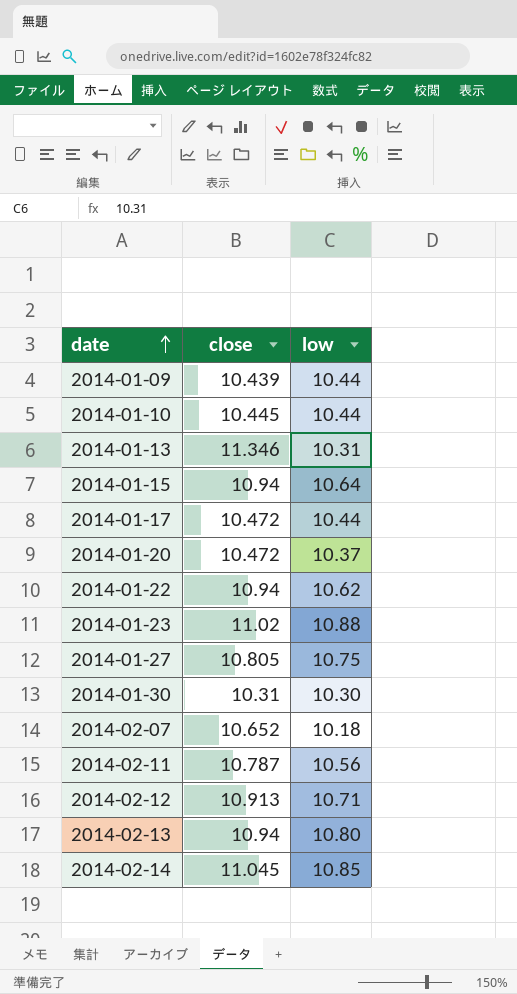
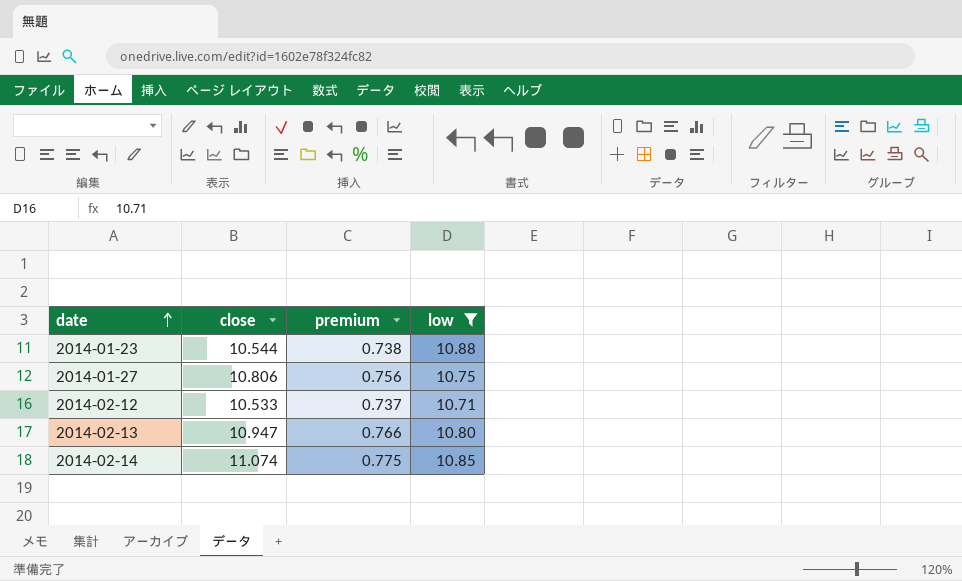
filter: none -> low >= 10.71
column premium | formula: none -> [close] * 0.07
2014-01-23 | close: 11.02 -> 10.544
2014-01-27 | close: 10.805 -> 10.806
2014-02-12 | close: 10.913 -> 10.533
2014-02-13 | close: 10.94 -> 10.947
2014-02-14 | close: 11.045 -> 11.074

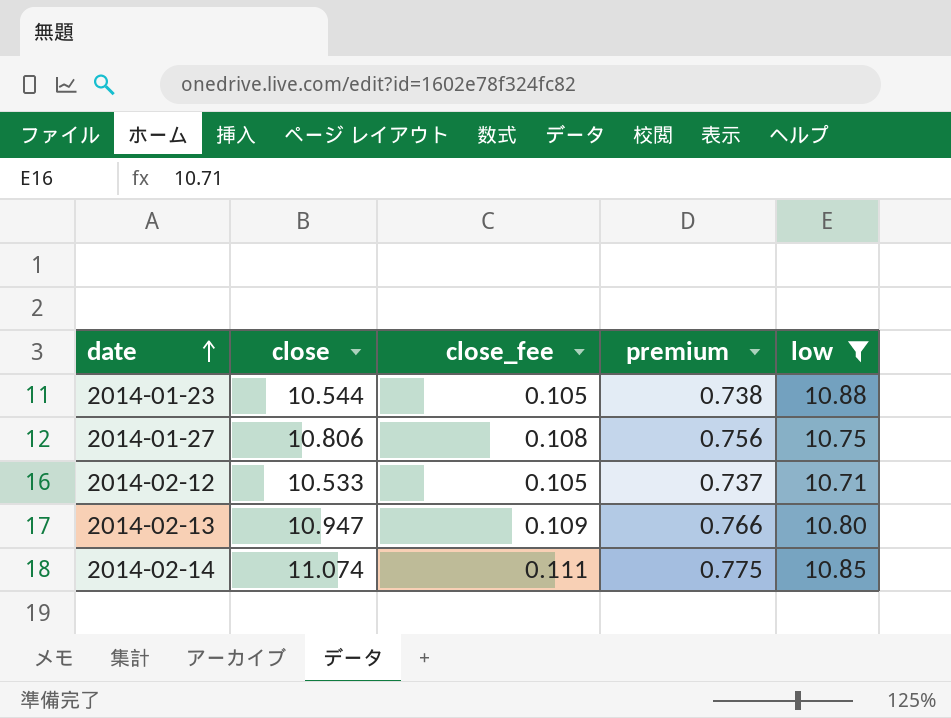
column close_fee | formula: none -> [close] * 0.01

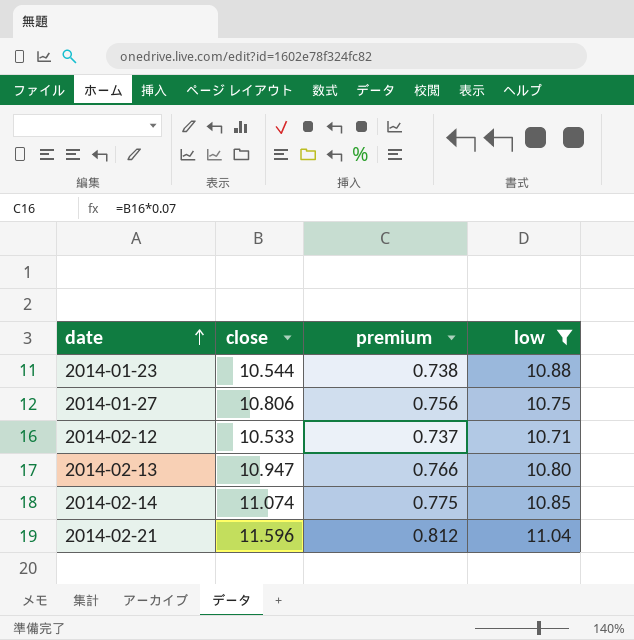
column close_fee | formula: [close] * 0.01 -> none
row 2014-02-21: none -> 11.596 | 0.812 | 11.04

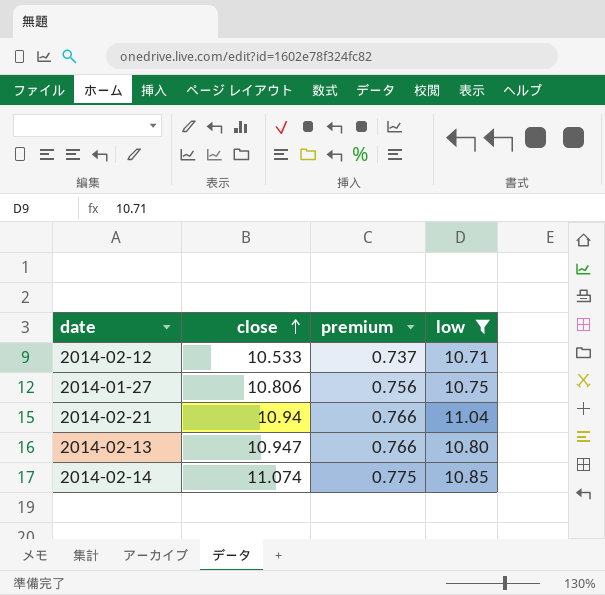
row order: date ascending -> close ascending
row 2014-01-23: 10.544 | 0.738 | 10.88 -> none
2014-02-21 | close: 11.596 -> 10.94
2014-02-21 | premium: 0.812 -> 0.766

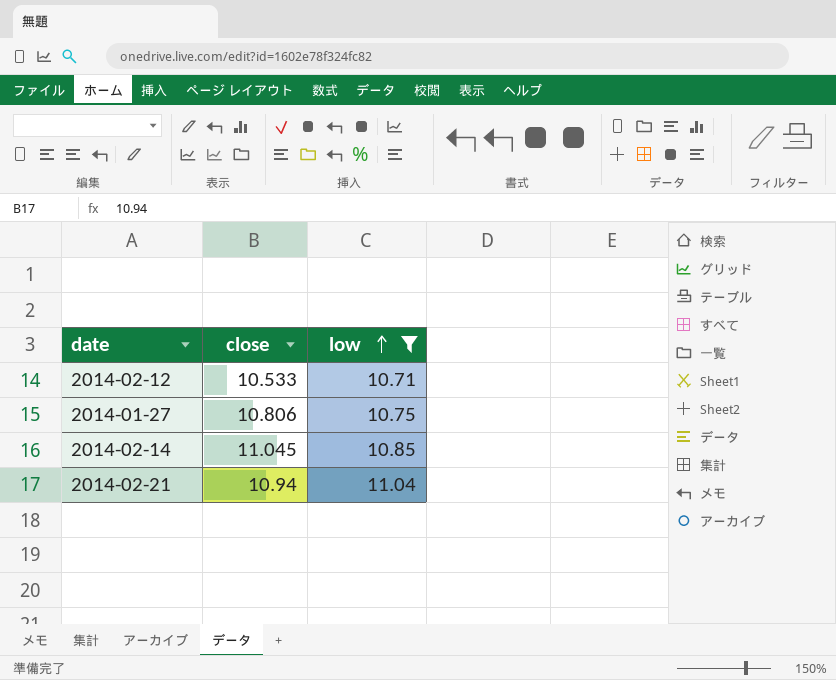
row order: close ascending -> low ascending
column premium | formula: [close] * 0.07 -> none
row 2014-02-13: 10.947 | 0.766 | 10.80 -> none
2014-02-14 | close: 11.074 -> 11.045

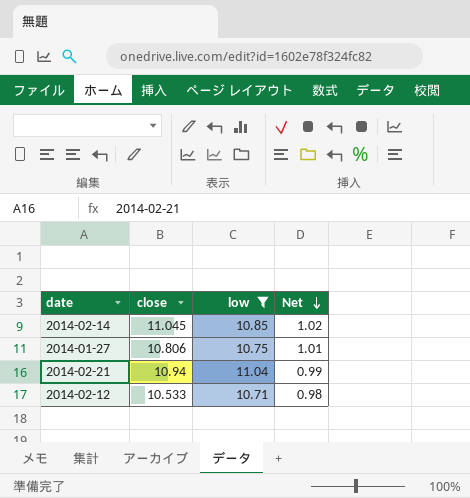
row order: low ascending -> Net descending
column Net | formula: none -> [close] / [low]

